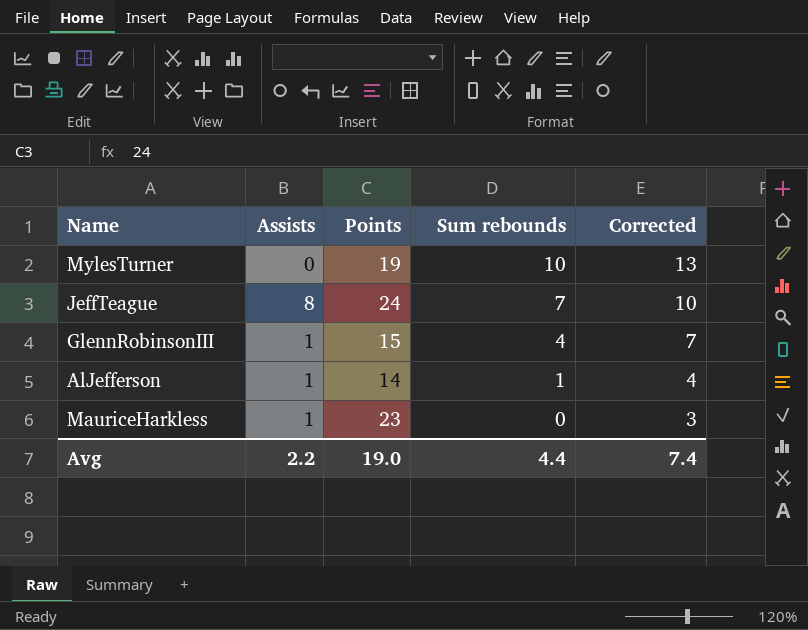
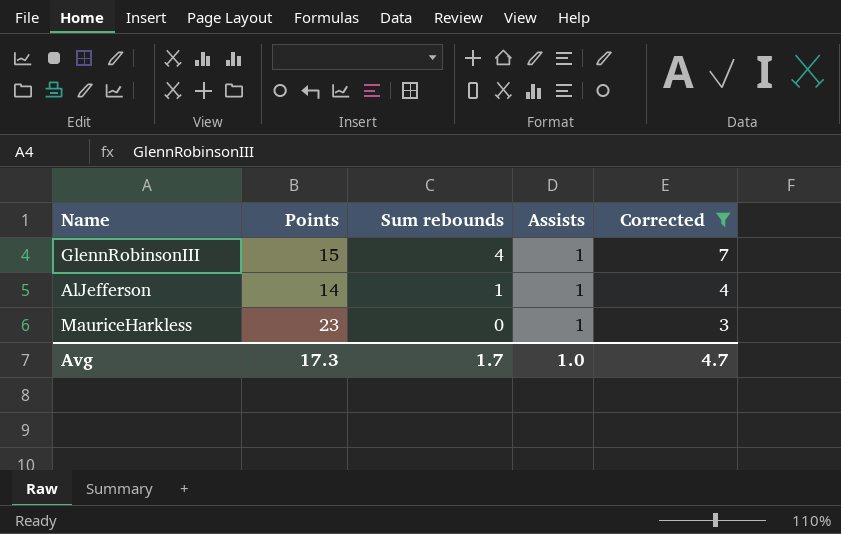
filter: none -> Corrected <= 7
column Assists | position: 2 -> 4
Avg | Points: 19.0 -> 17.3
Avg | Sum rebounds: 4.4 -> 1.7
Avg | Assists: 2.2 -> 1.0
Avg | Corrected: 7.4 -> 4.7

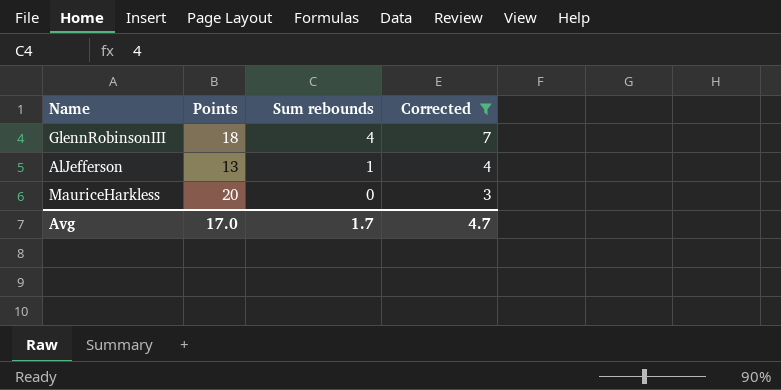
column Assists | position: 4 -> none
GlennRobinsonIII | Points: 15 -> 18
AlJefferson | Points: 14 -> 13
MauriceHarkless | Points: 23 -> 20
Avg | Points: 17.3 -> 17.0

